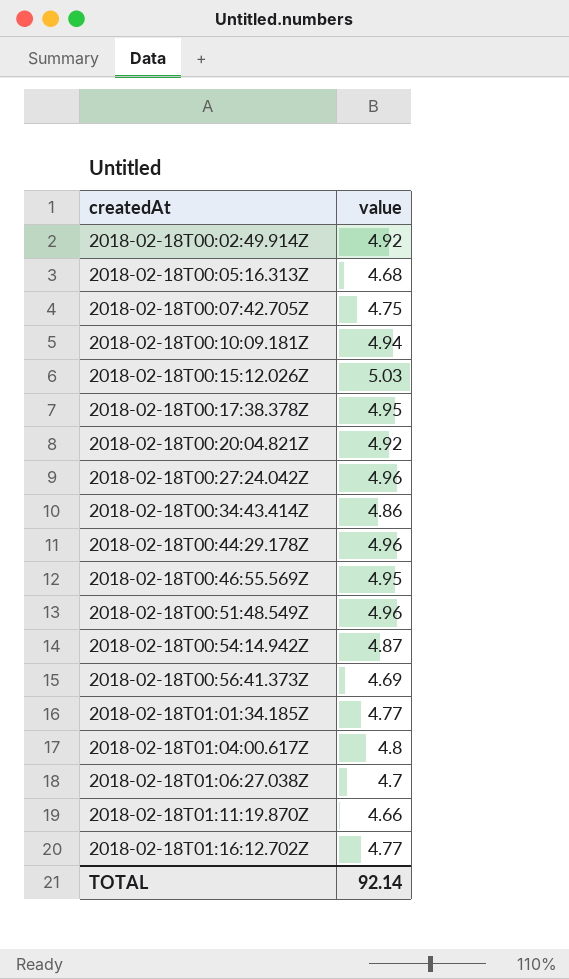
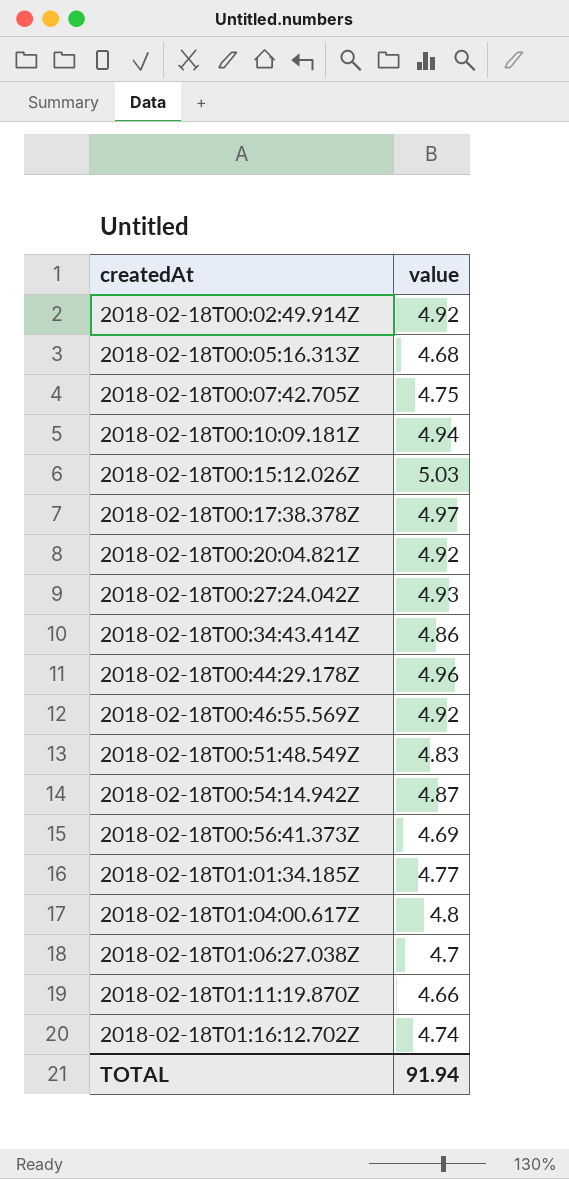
2018-02-18T00:17:38.378Z | value: 4.95 -> 4.97
2018-02-18T00:27:24.042Z | value: 4.96 -> 4.93
2018-02-18T00:46:55.569Z | value: 4.95 -> 4.92
2018-02-18T00:51:48.549Z | value: 4.96 -> 4.83
2018-02-18T01:16:12.702Z | value: 4.77 -> 4.74
TOTAL | value: 92.14 -> 91.94

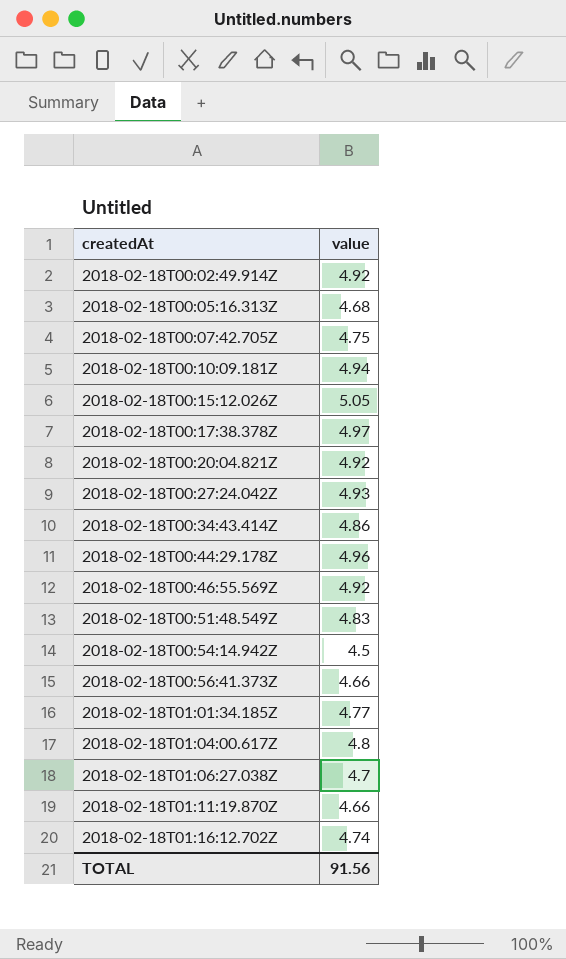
2018-02-18T00:15:12.026Z | value: 5.03 -> 5.05
2018-02-18T00:54:14.942Z | value: 4.87 -> 4.5
2018-02-18T00:56:41.373Z | value: 4.69 -> 4.66
TOTAL | value: 91.94 -> 91.56

